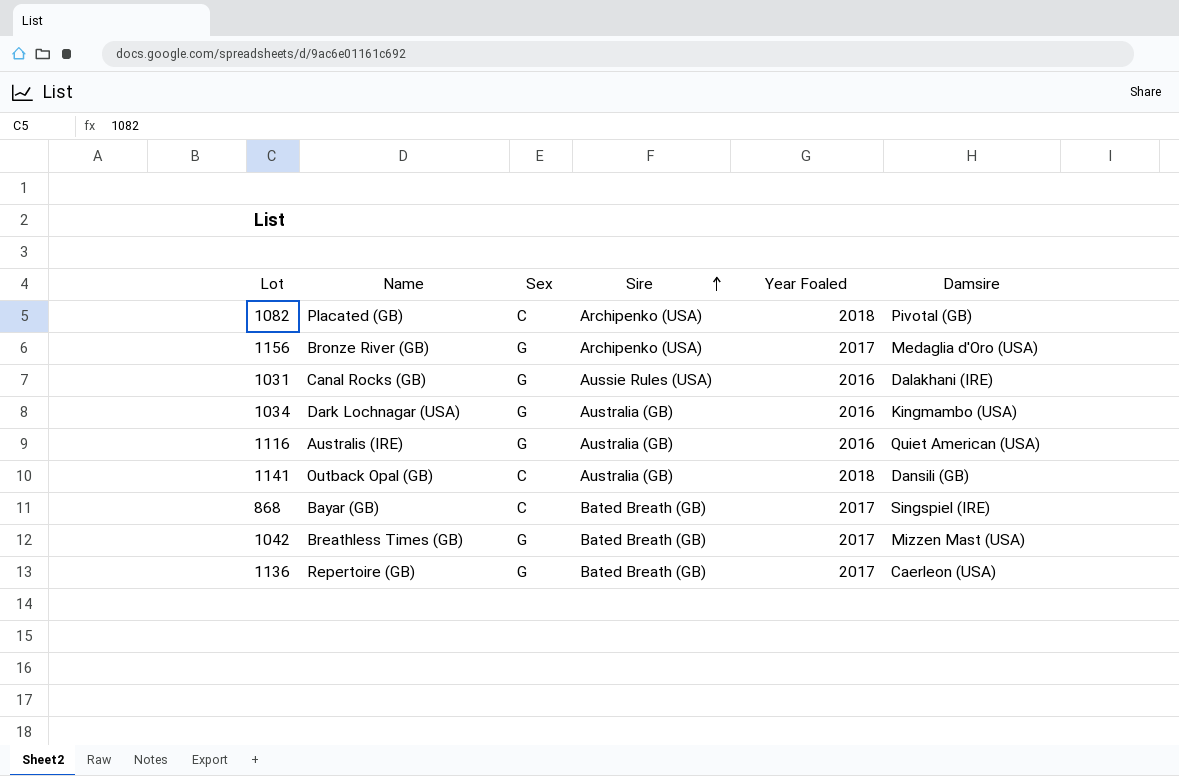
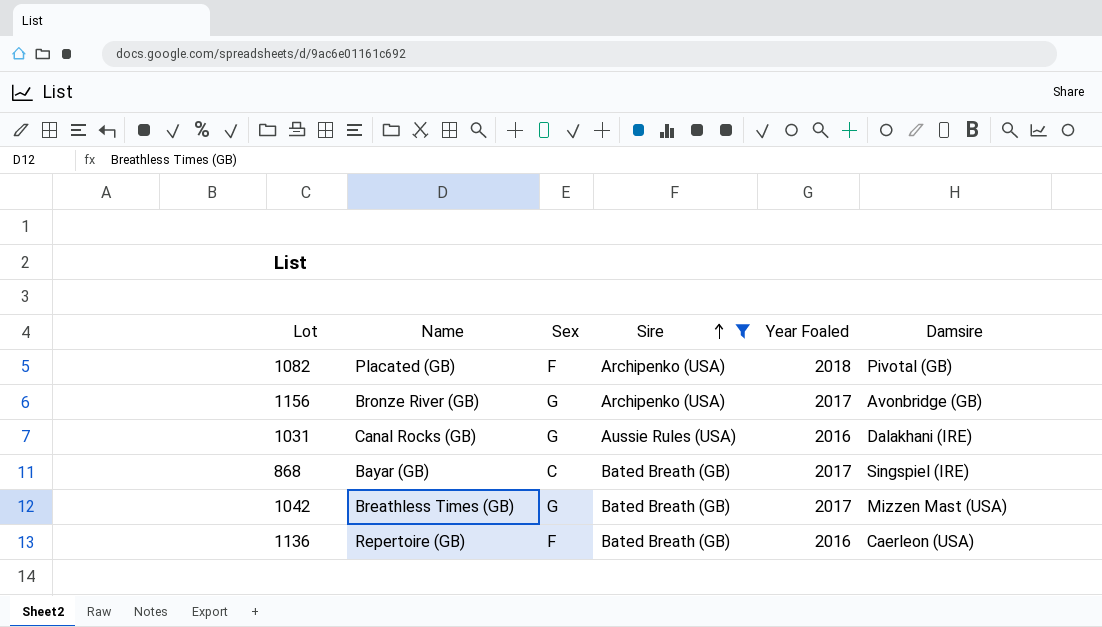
filter: none -> Sire != Australia (GB)
1082 | Sex: C -> F
1156 | Damsire: Medaglia d'Oro (USA) -> Avonbridge (GB)
1136 | Sex: G -> F
1136 | Year Foaled: 2017 -> 2016

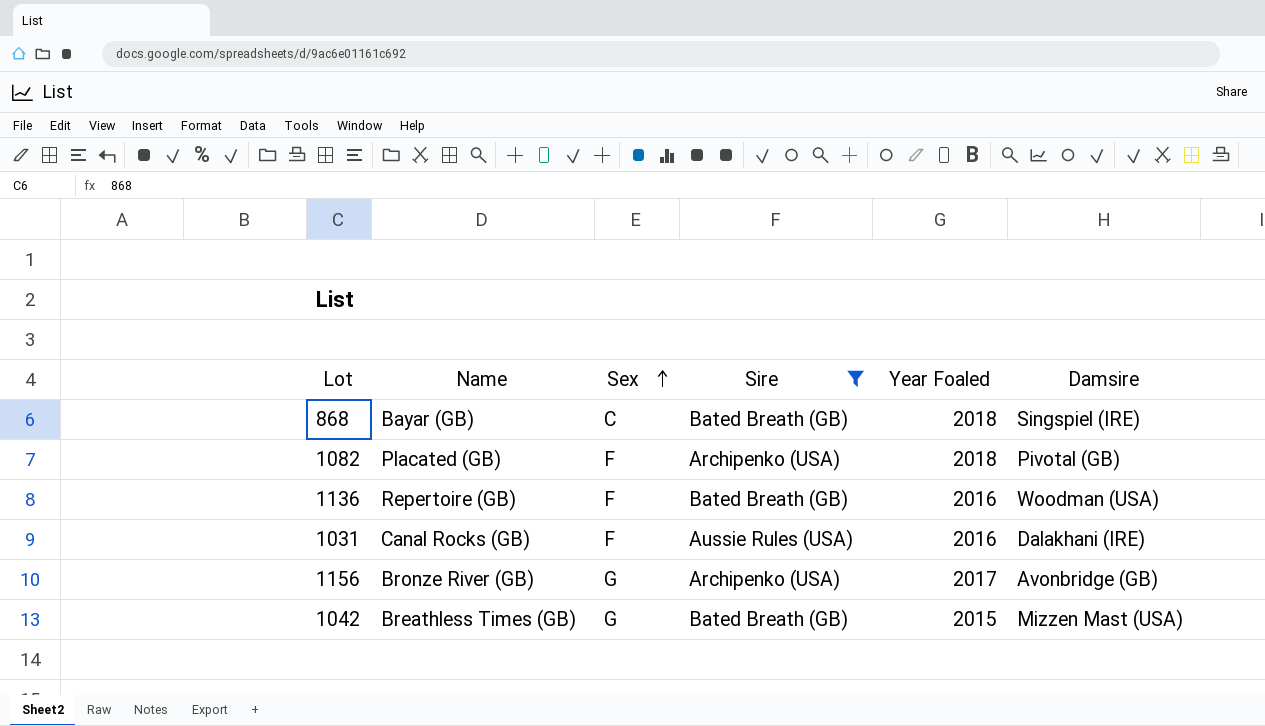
row order: Sire ascending -> Sex ascending
868 | Year Foaled: 2017 -> 2018
1136 | Damsire: Caerleon (USA) -> Woodman (USA)
1031 | Sex: G -> F
1042 | Year Foaled: 2017 -> 2015

